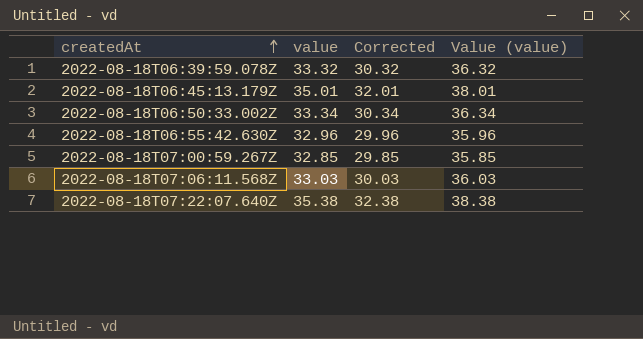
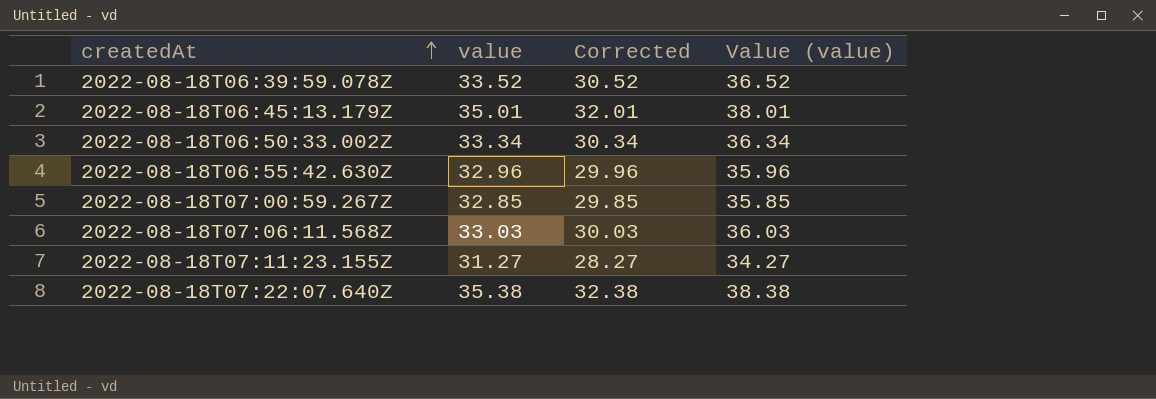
2022-08-18T06:39:59.078Z | value: 33.32 -> 33.52
2022-08-18T06:39:59.078Z | Corrected: 30.32 -> 30.52
2022-08-18T06:39:59.078Z | Value (value): 36.32 -> 36.52
row 2022-08-18T07:11:23.155Z: none -> 31.27 | 28.27 | 34.27

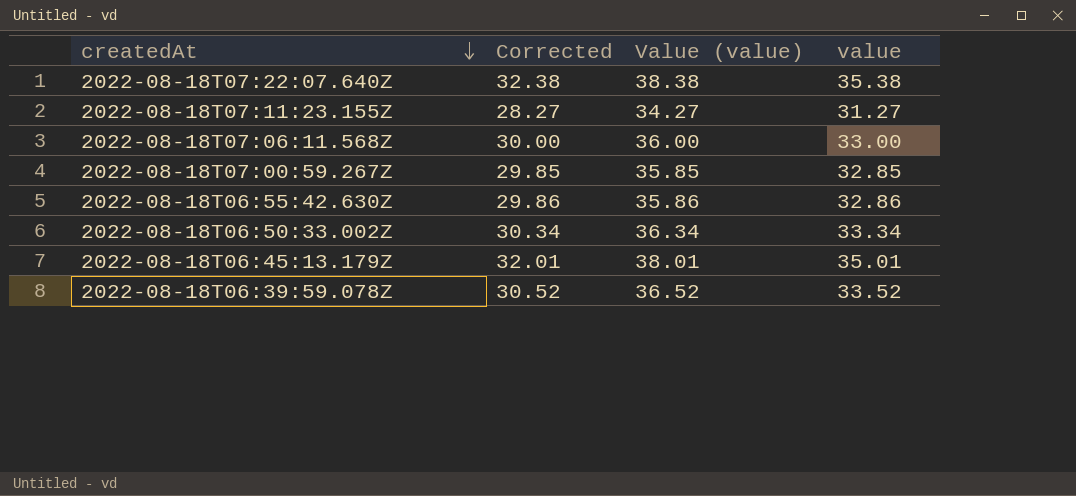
row order: createdAt ascending -> createdAt descending
column value | position: 2 -> 4
2022-08-18T07:06:11.568Z | Corrected: 30.03 -> 30.00
2022-08-18T07:06:11.568Z | Value (value): 36.03 -> 36.00
2022-08-18T07:06:11.568Z | value: 33.03 -> 33.00
2022-08-18T06:55:42.630Z | Corrected: 29.96 -> 29.86
2022-08-18T06:55:42.630Z | Value (value): 35.96 -> 35.86
2022-08-18T06:55:42.630Z | value: 32.96 -> 32.86

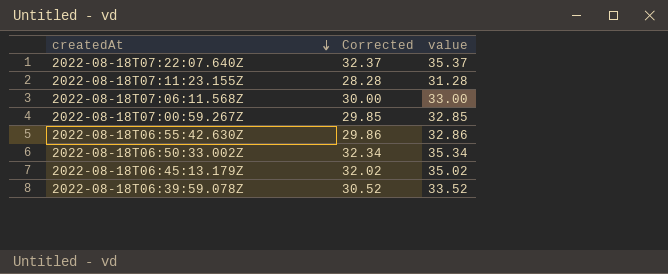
column Value (value) | formula: [value] + 3 -> none
2022-08-18T07:22:07.640Z | Corrected: 32.38 -> 32.37
2022-08-18T07:22:07.640Z | value: 35.38 -> 35.37
2022-08-18T07:11:23.155Z | Corrected: 28.27 -> 28.28
2022-08-18T07:11:23.155Z | value: 31.27 -> 31.28
2022-08-18T06:50:33.002Z | Corrected: 30.34 -> 32.34
2022-08-18T06:50:33.002Z | value: 33.34 -> 35.34
2022-08-18T06:45:13.179Z | Corrected: 32.01 -> 32.02
2022-08-18T06:45:13.179Z | value: 35.01 -> 35.02

